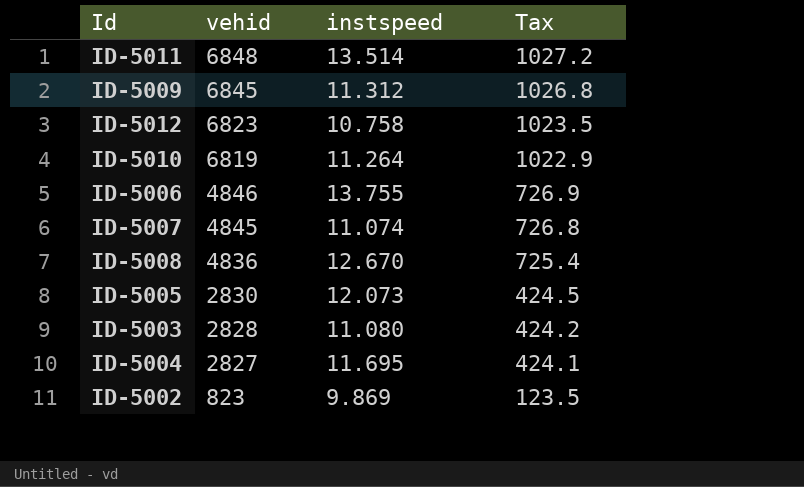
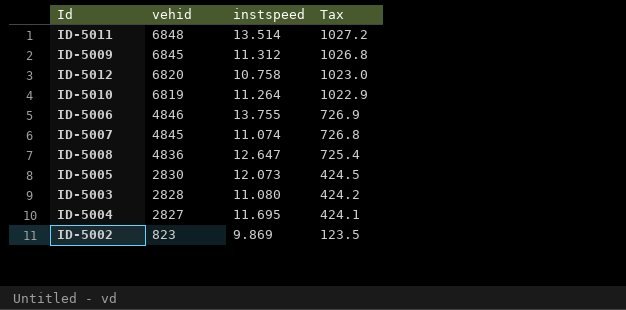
ID-5012 | vehid: 6823 -> 6820
ID-5012 | Tax: 1023.5 -> 1023.0
ID-5008 | instspeed: 12.670 -> 12.647

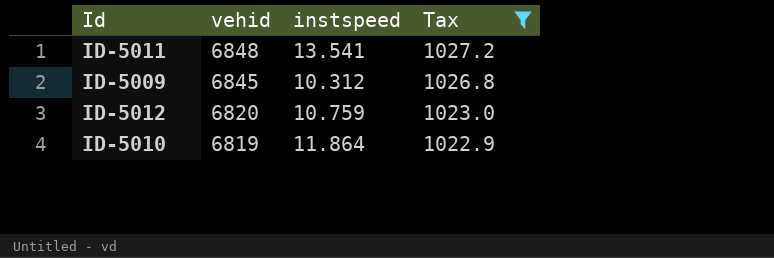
filter: none -> Tax >= 1022.9
ID-5011 | instspeed: 13.514 -> 13.541
ID-5009 | instspeed: 11.312 -> 10.312
ID-5012 | instspeed: 10.758 -> 10.759
ID-5010 | instspeed: 11.264 -> 11.864

